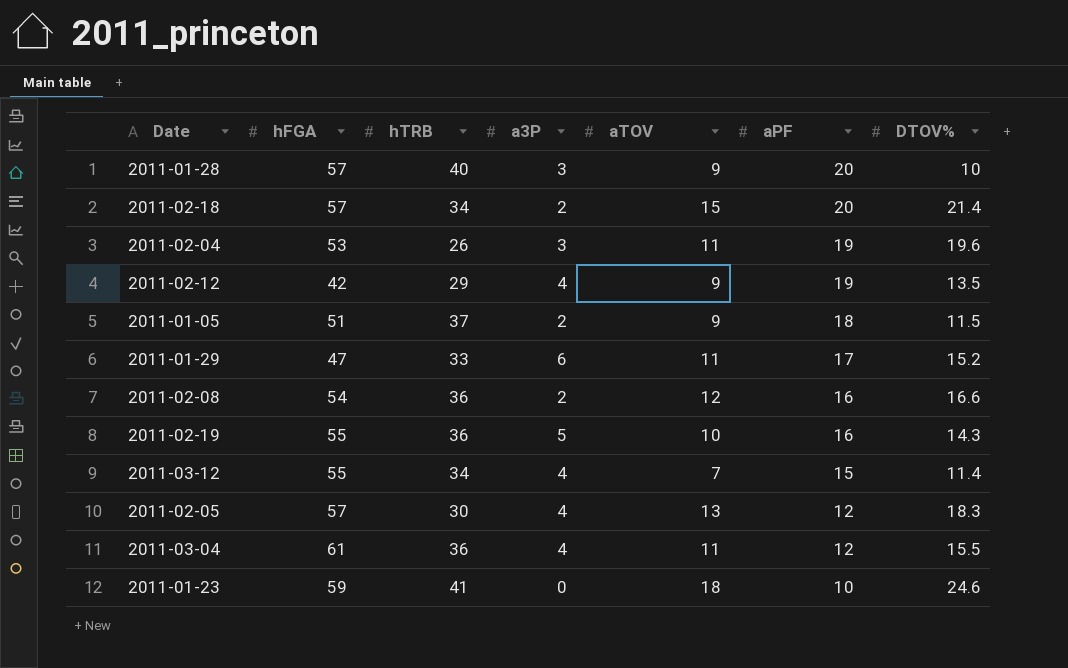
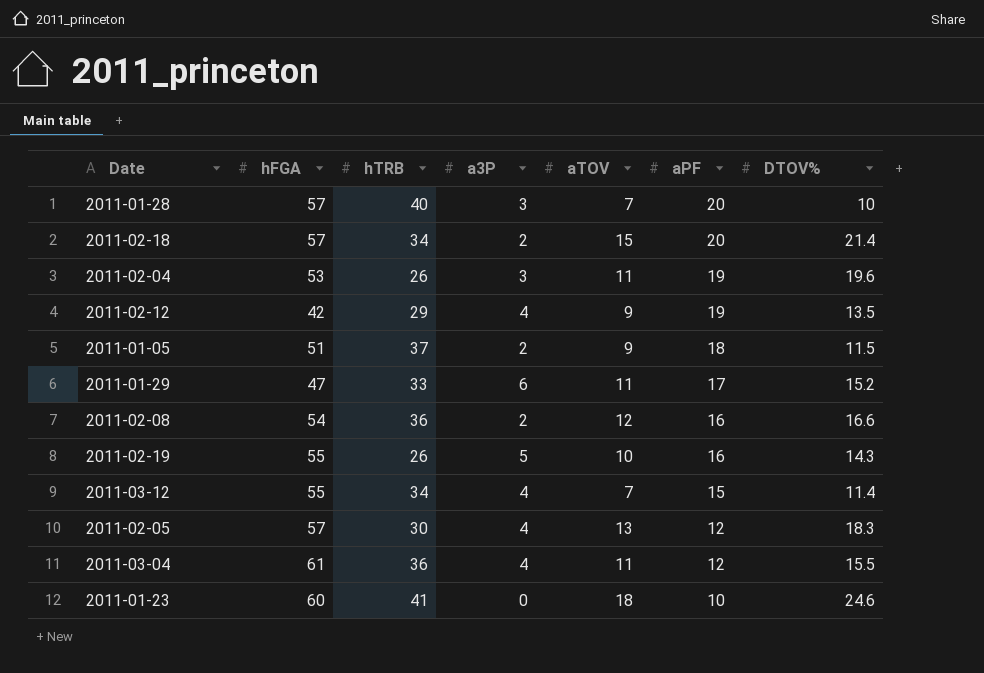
2011-01-28 | aTOV: 9 -> 7
2011-02-19 | hTRB: 36 -> 26
2011-01-23 | hFGA: 59 -> 60

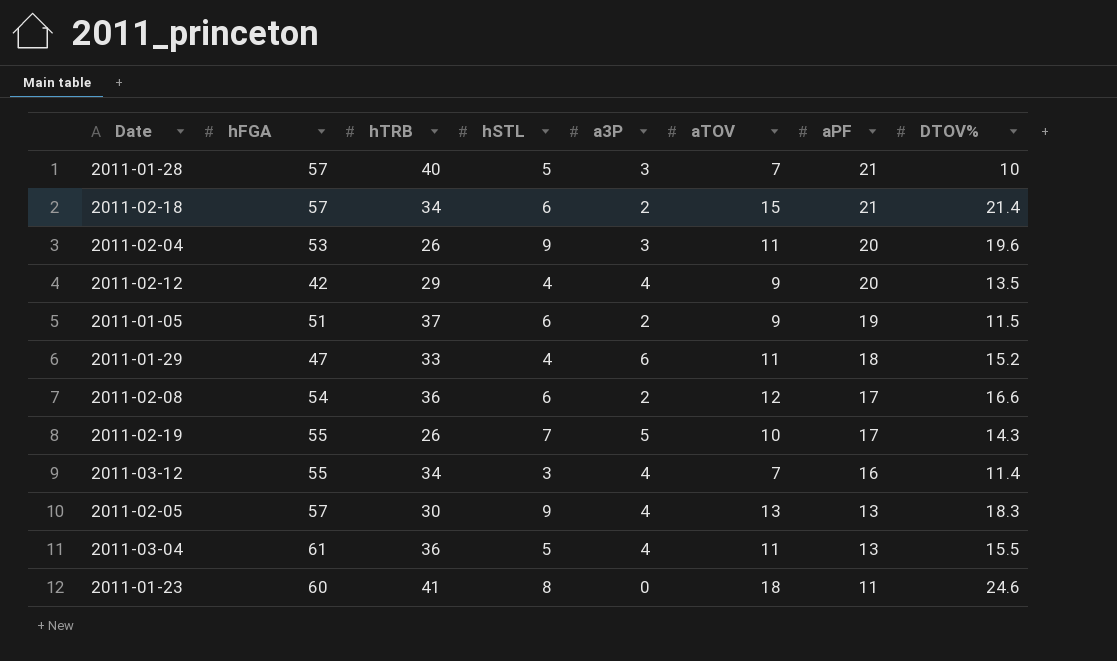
column hSTL | position: none -> 4
2011-01-28 | aPF: 20 -> 21
2011-02-18 | aPF: 20 -> 21
2011-02-04 | aPF: 19 -> 20
2011-02-12 | aPF: 19 -> 20
2011-01-05 | aPF: 18 -> 19
2011-01-29 | aPF: 17 -> 18
2011-02-08 | aPF: 16 -> 17
2011-02-19 | aPF: 16 -> 17
2011-03-12 | aPF: 15 -> 16
2011-02-05 | aPF: 12 -> 13
2011-03-04 | aPF: 12 -> 13
2011-01-23 | aPF: 10 -> 11

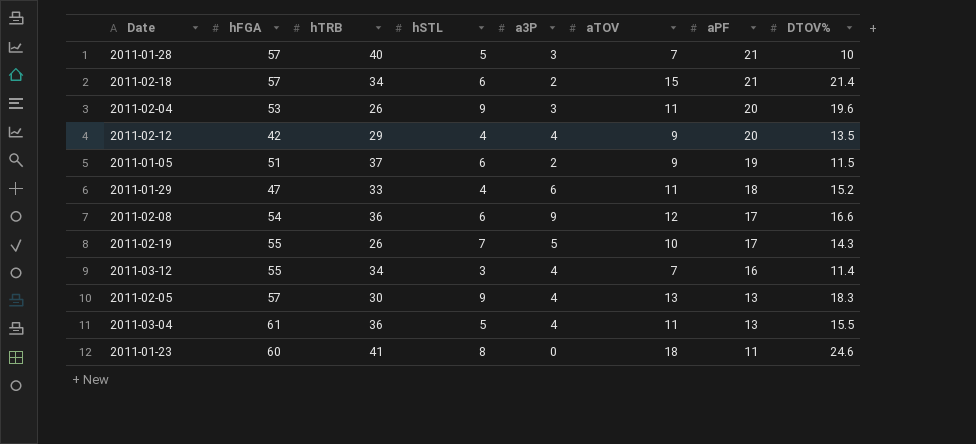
2011-02-08 | a3P: 2 -> 9

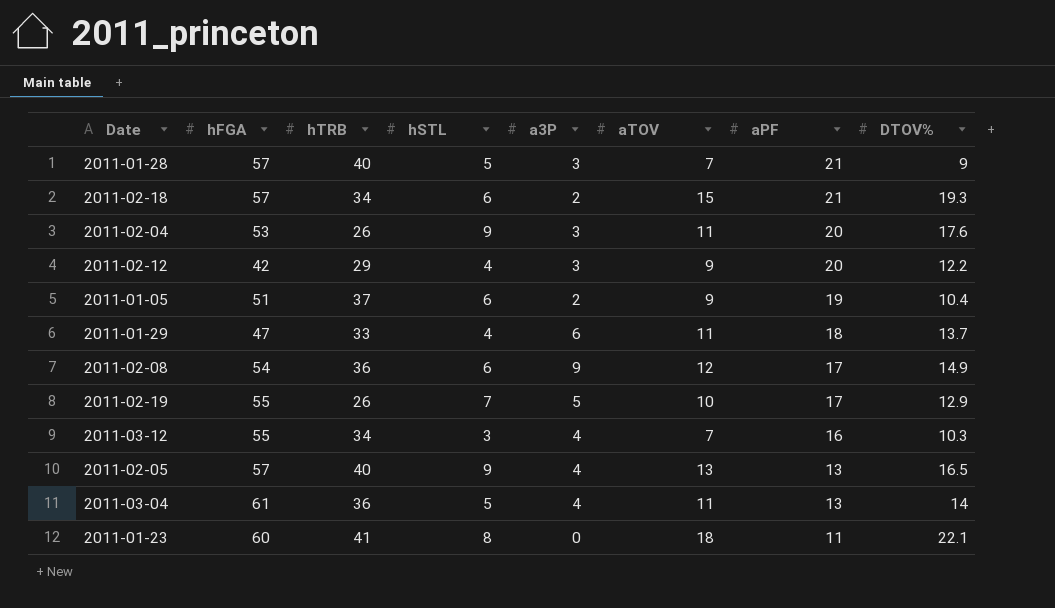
2011-01-28 | DTOV%: 10 -> 9
2011-02-18 | DTOV%: 21.4 -> 19.3
2011-02-04 | DTOV%: 19.6 -> 17.6
2011-02-12 | a3P: 4 -> 3
2011-02-12 | DTOV%: 13.5 -> 12.2
2011-01-05 | DTOV%: 11.5 -> 10.4
2011-01-29 | DTOV%: 15.2 -> 13.7
2011-02-08 | DTOV%: 16.6 -> 14.9
2011-02-19 | DTOV%: 14.3 -> 12.9
2011-03-12 | DTOV%: 11.4 -> 10.3
2011-02-05 | hTRB: 30 -> 40
2011-02-05 | DTOV%: 18.3 -> 16.5
2011-03-04 | DTOV%: 15.5 -> 14
2011-01-23 | DTOV%: 24.6 -> 22.1

